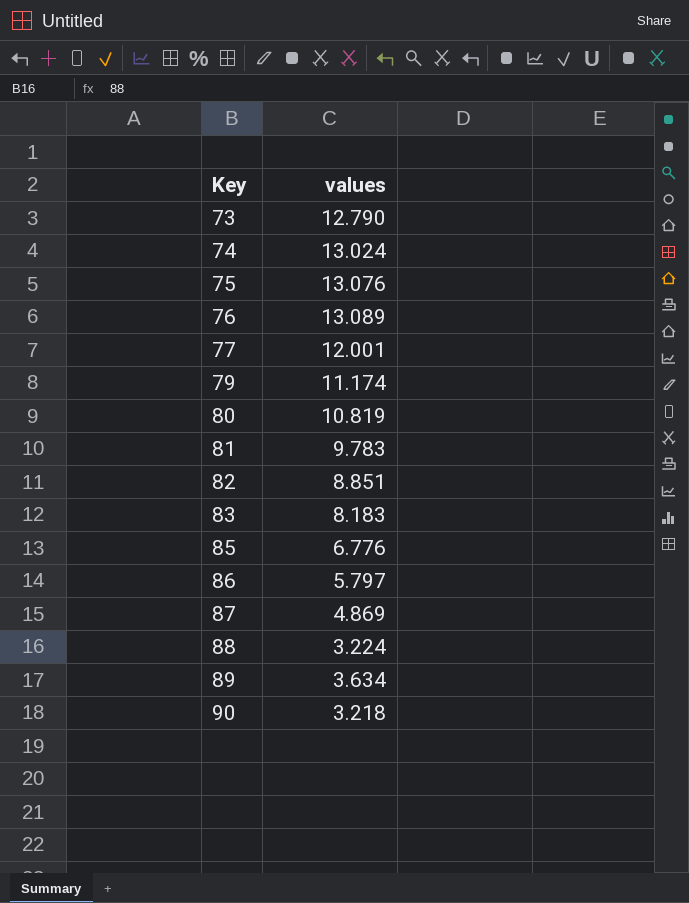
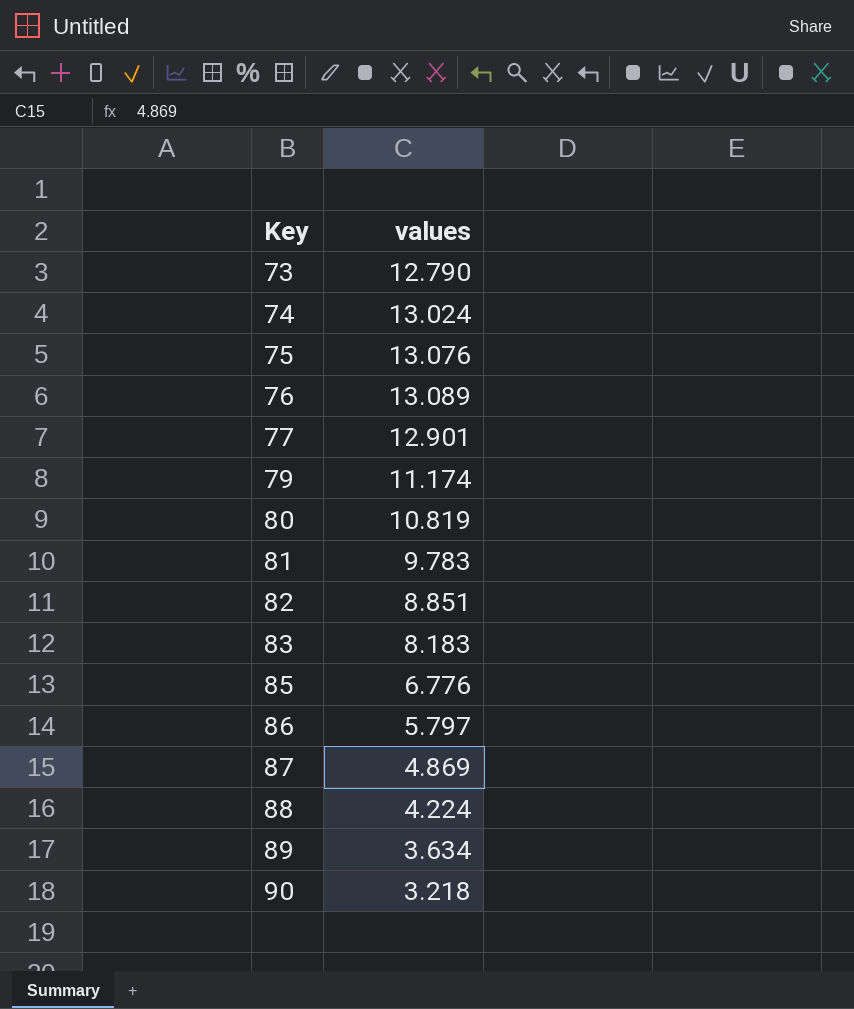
77 | values: 12.001 -> 12.901
88 | values: 3.224 -> 4.224

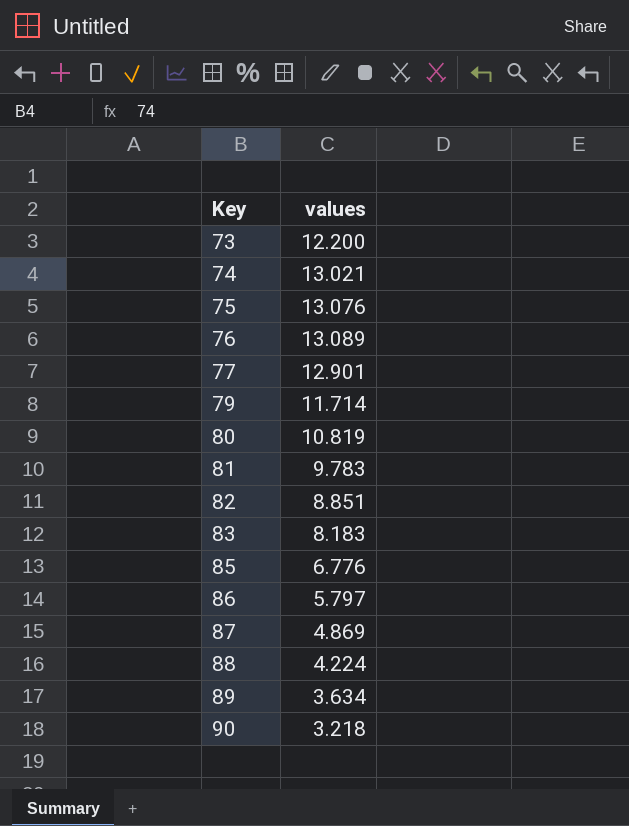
73 | values: 12.790 -> 12.200
74 | values: 13.024 -> 13.021
79 | values: 11.174 -> 11.714

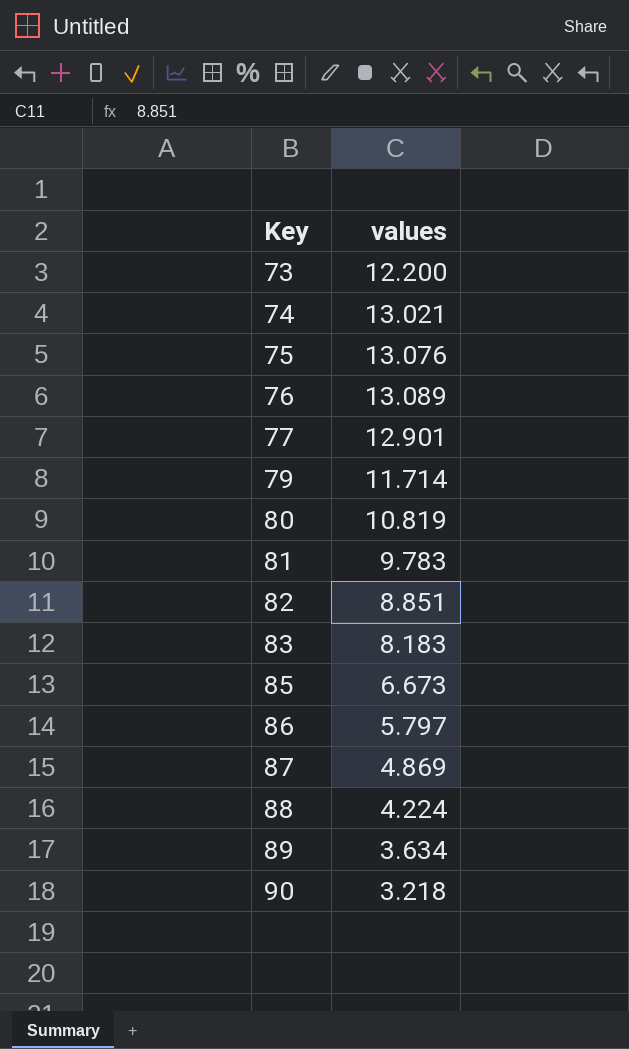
85 | values: 6.776 -> 6.673

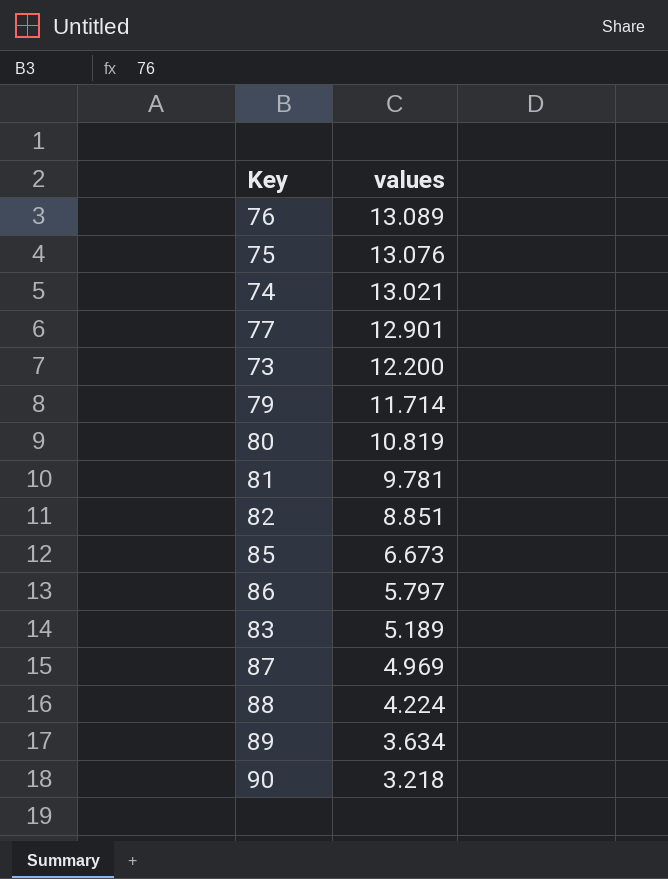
row order: Key ascending -> values descending
81 | values: 9.783 -> 9.781
83 | values: 8.183 -> 5.189
87 | values: 4.869 -> 4.969

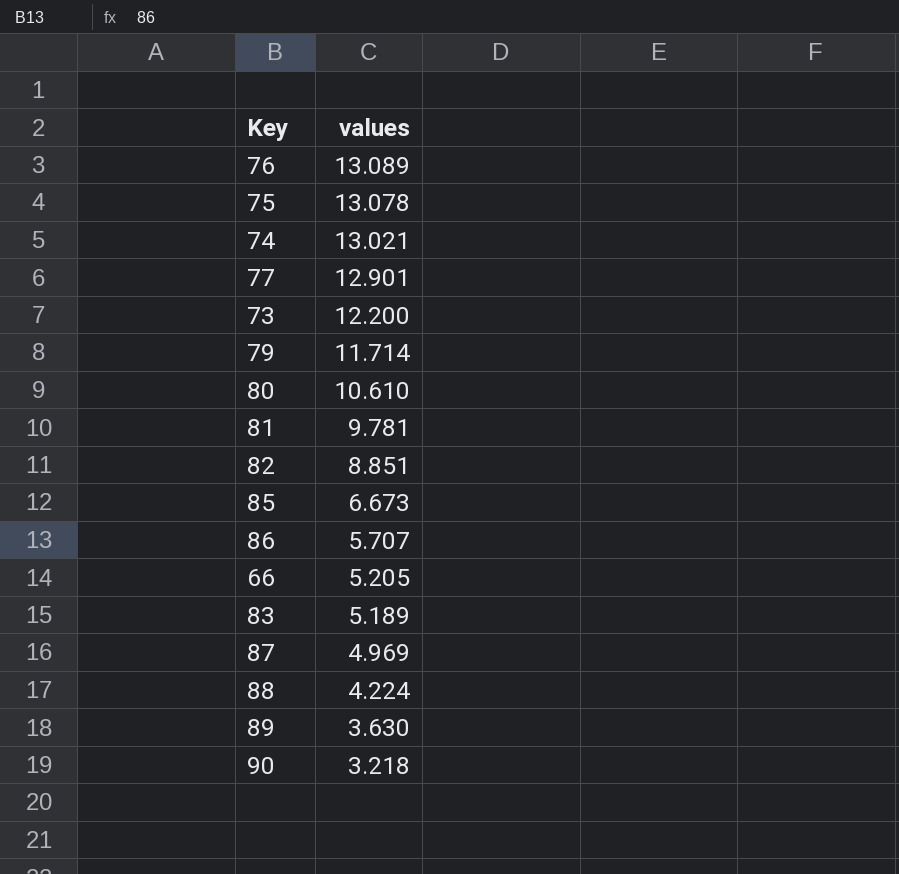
75 | values: 13.076 -> 13.078
80 | values: 10.819 -> 10.610
86 | values: 5.797 -> 5.707
row 66: none -> 5.205
89 | values: 3.634 -> 3.630

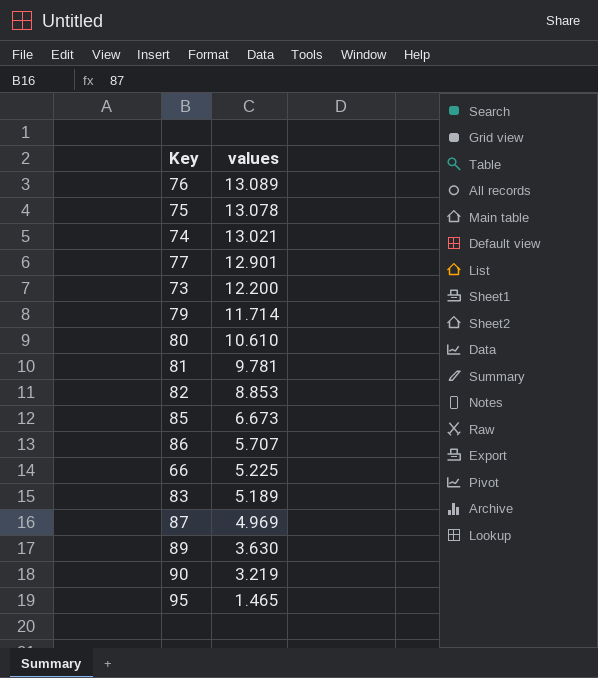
row 88: 4.224 -> none
82 | values: 8.851 -> 8.853
66 | values: 5.205 -> 5.225
90 | values: 3.218 -> 3.219
row 95: none -> 1.465

